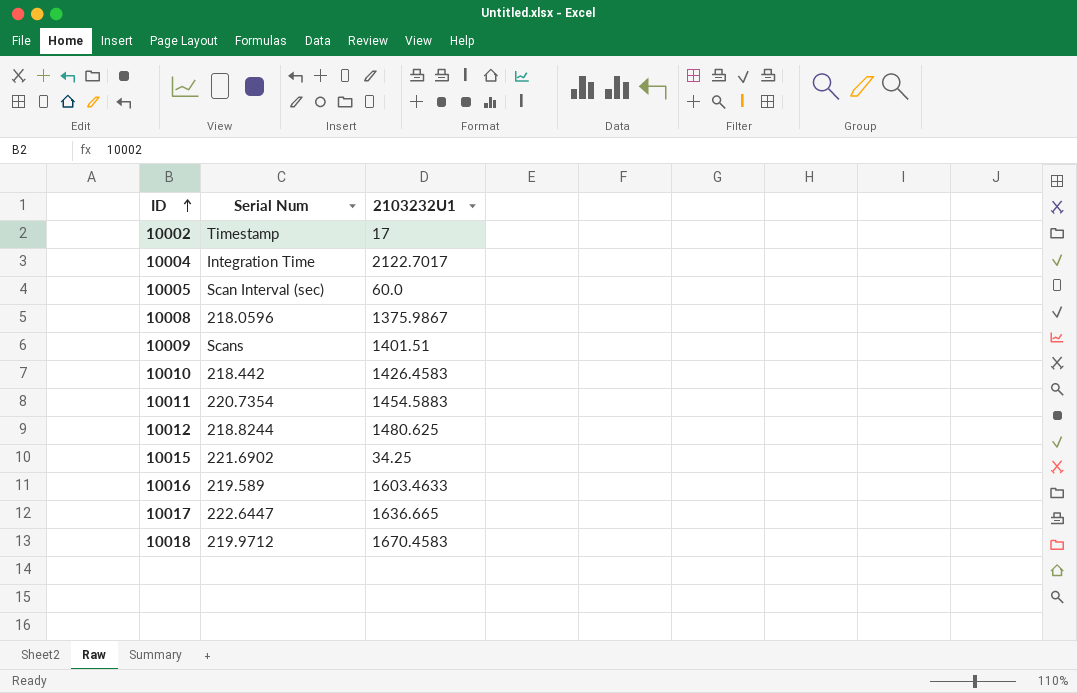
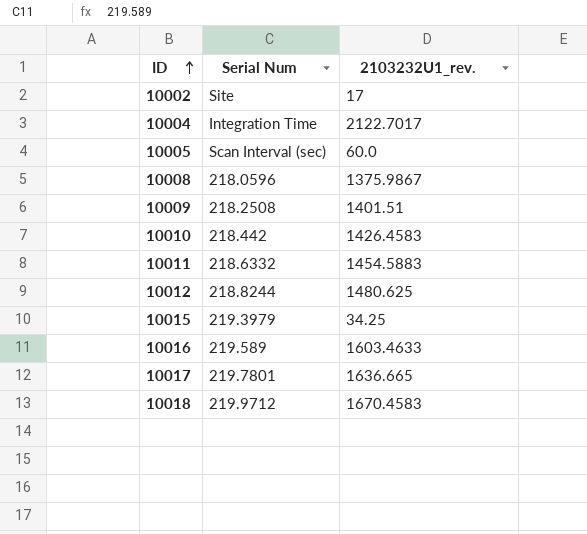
column name: 2103232U1 -> 2103232U1_rev.
10002 | Serial Num: Timestamp -> Site
10009 | Serial Num: Scans -> 218.2508
10011 | Serial Num: 220.7354 -> 218.6332
10015 | Serial Num: 221.6902 -> 219.3979
10017 | Serial Num: 222.6447 -> 219.7801

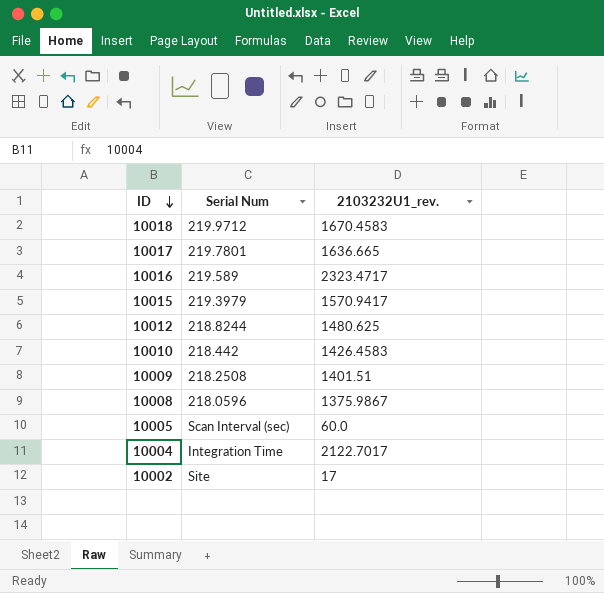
row order: ID ascending -> ID descending
row 10011: 218.6332 | 1454.5883 -> none
10016 | 2103232U1_rev.: 1603.4633 -> 2323.4717
10015 | 2103232U1_rev.: 34.25 -> 1570.9417

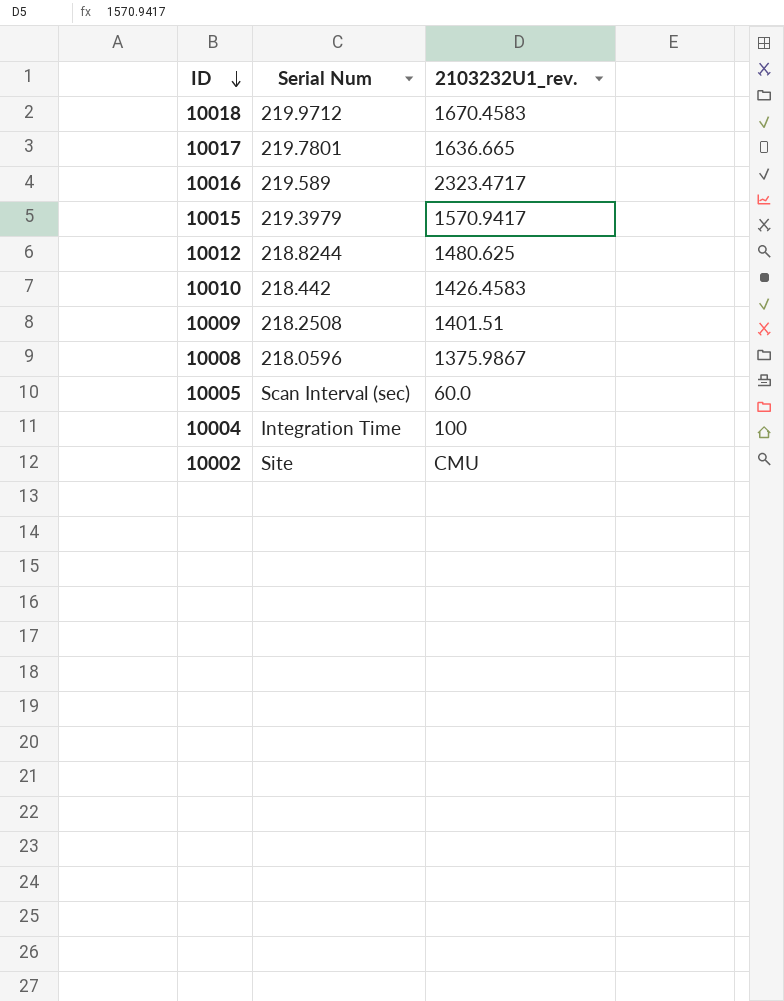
10004 | 2103232U1_rev.: 2122.7017 -> 100
10002 | 2103232U1_rev.: 17 -> CMU

